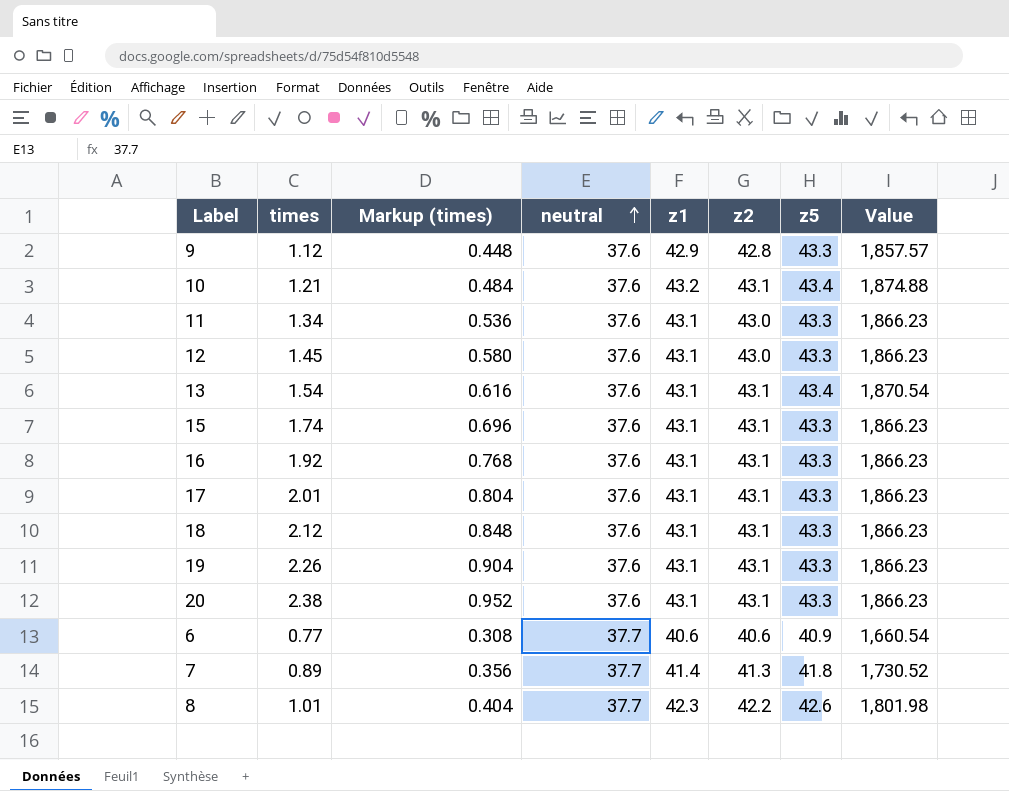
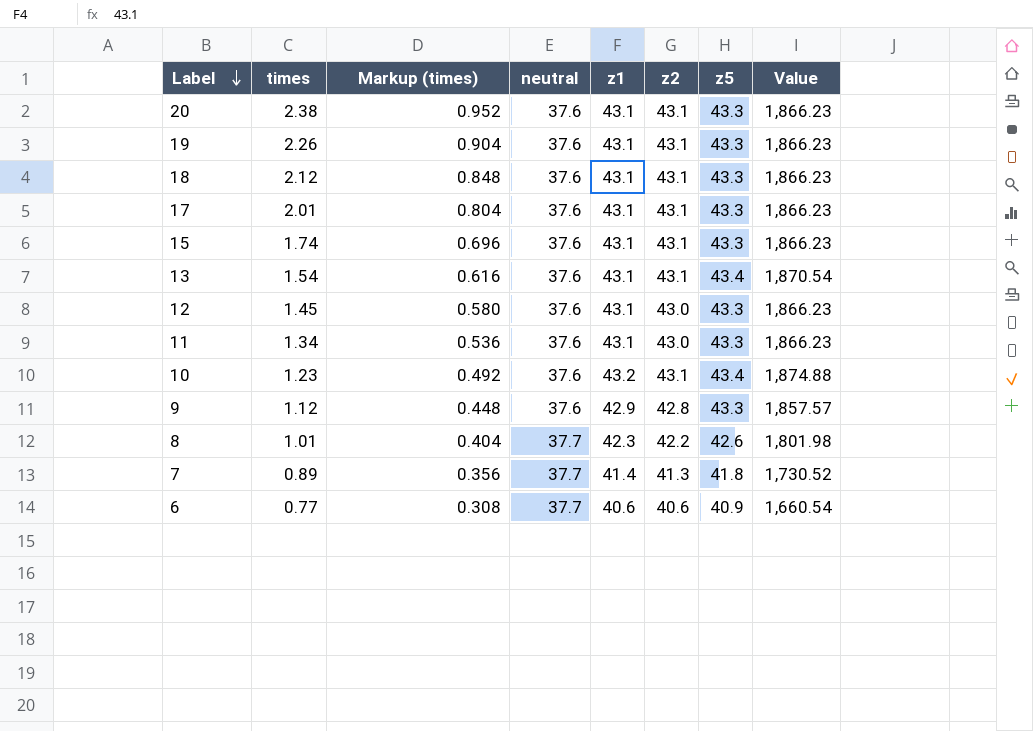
row order: neutral ascending -> Label descending
row 16: 1.92 | 0.768 | 37.6 | 43.1 | 43.1 | 43.3 | 1,866.23 -> none
10 | times: 1.21 -> 1.23
10 | Markup (times): 0.484 -> 0.492

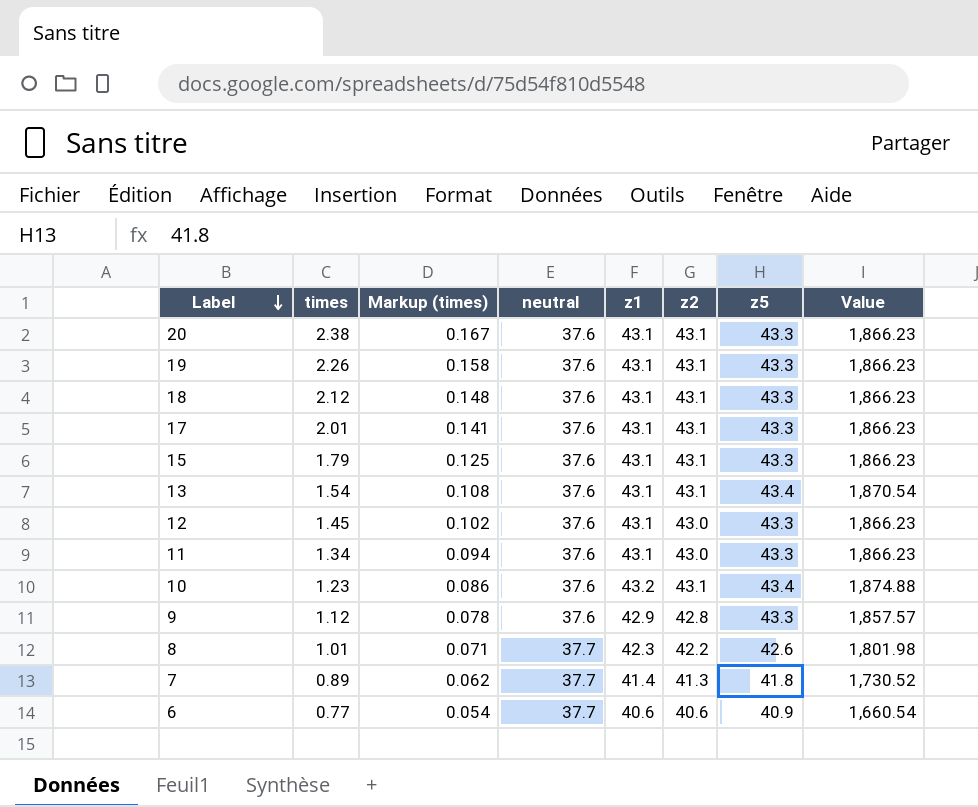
column Markup (times) | formula: [times] * 0.4 -> [times] * 0.07
15 | times: 1.74 -> 1.79

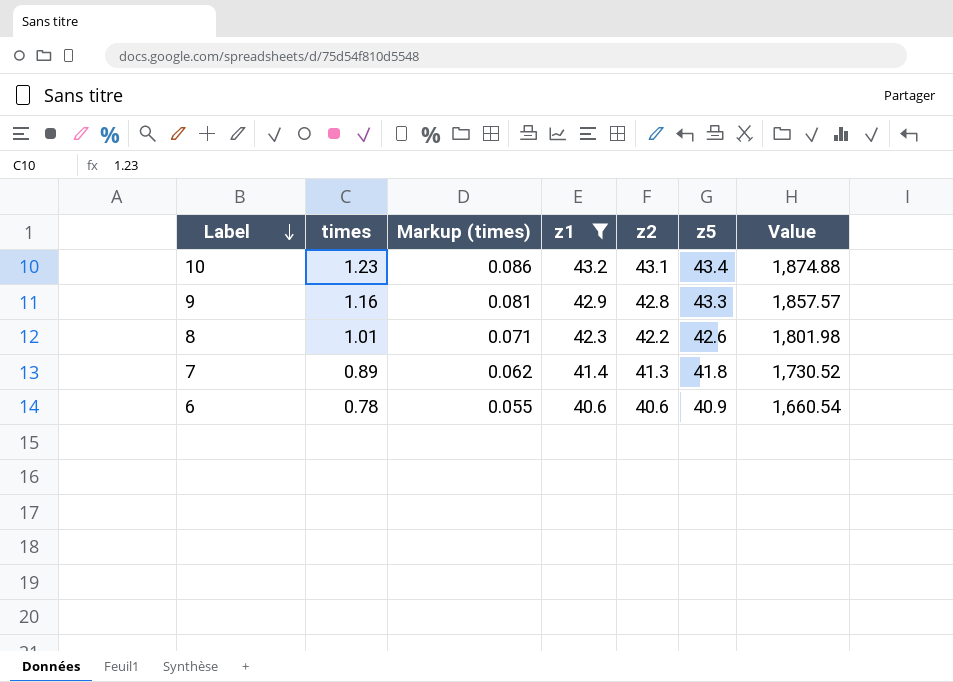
filter: none -> z1 != 43.1
column neutral | position: 4 -> none
9 | times: 1.12 -> 1.16
9 | Markup (times): 0.078 -> 0.081
6 | times: 0.77 -> 0.78
6 | Markup (times): 0.054 -> 0.055

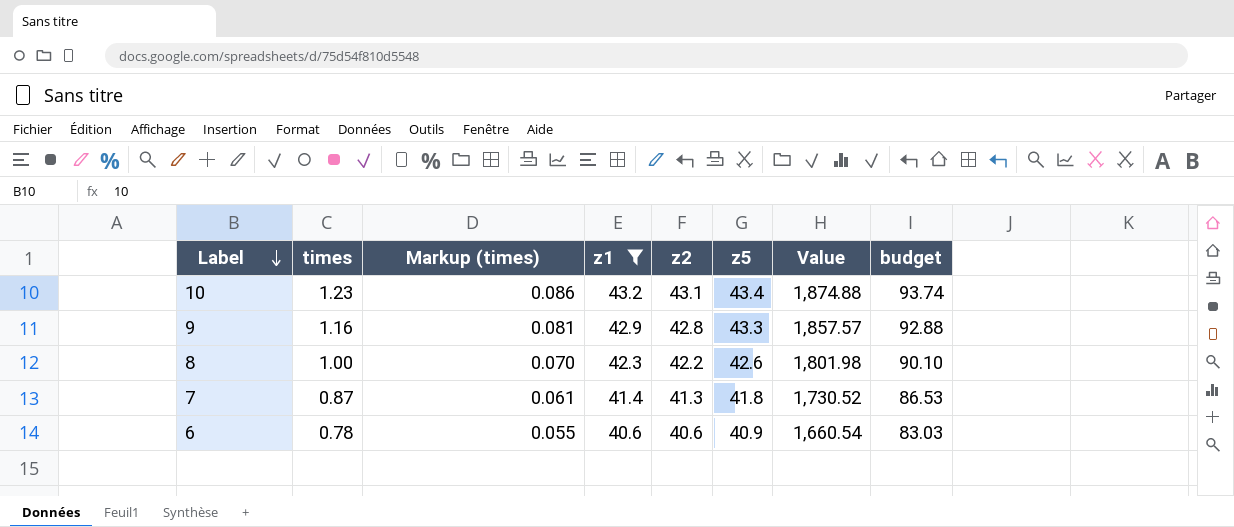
column budget | formula: none -> [Value] * 0.05
8 | times: 1.01 -> 1.00
8 | Markup (times): 0.071 -> 0.070
7 | times: 0.89 -> 0.87
7 | Markup (times): 0.062 -> 0.061

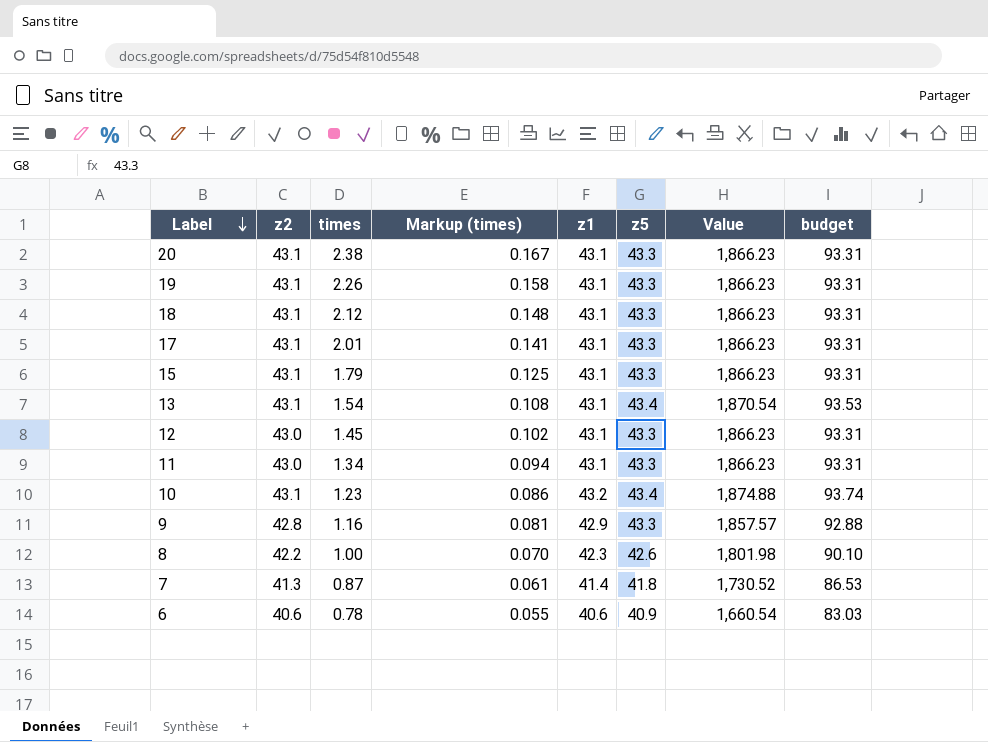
filter: z1 != 43.1 -> none
column z2 | position: 5 -> 2

